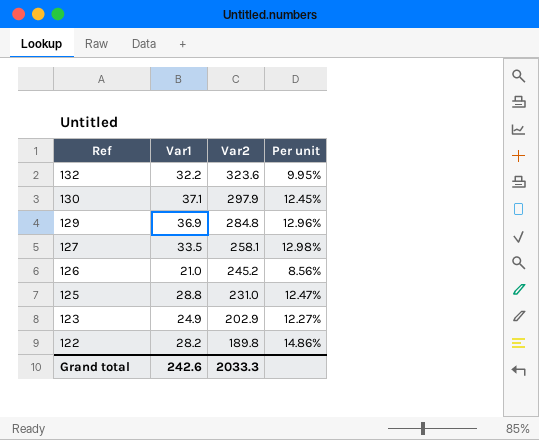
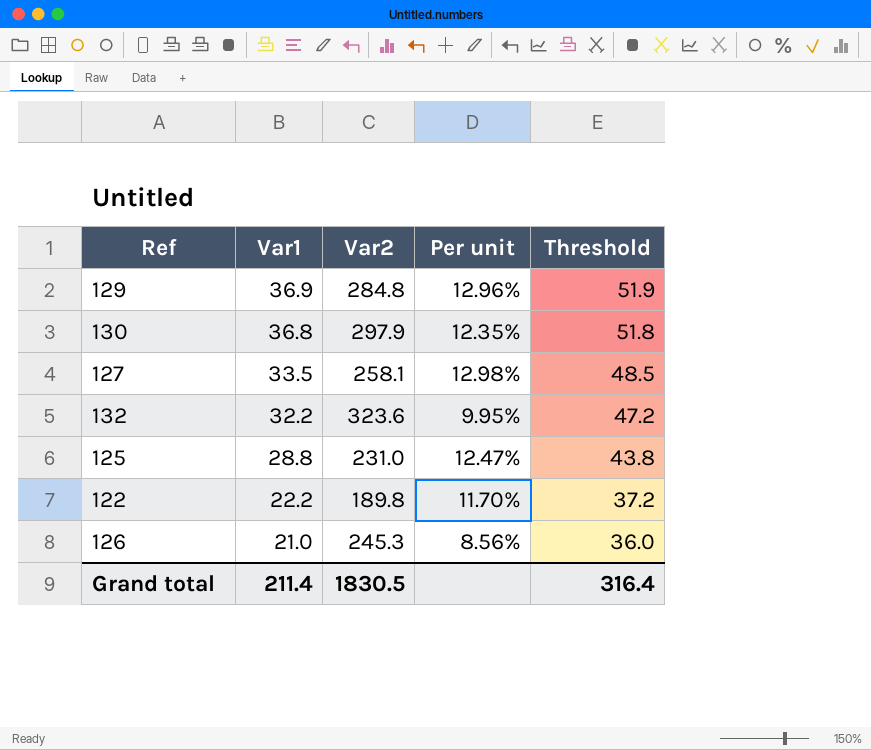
row order: Ref descending -> Var1 descending
column Threshold | formula: none -> [Var1] + 15
row 123: 24.9 | 202.9 | 12.27% -> none
130 | Var1: 37.1 -> 36.8
130 | Per unit: 12.45% -> 12.35%
122 | Var1: 28.2 -> 22.2
122 | Per unit: 14.86% -> 11.70%
126 | Var2: 245.2 -> 245.3
Grand total | Var1: 242.6 -> 211.4
Grand total | Var2: 2033.3 -> 1830.5

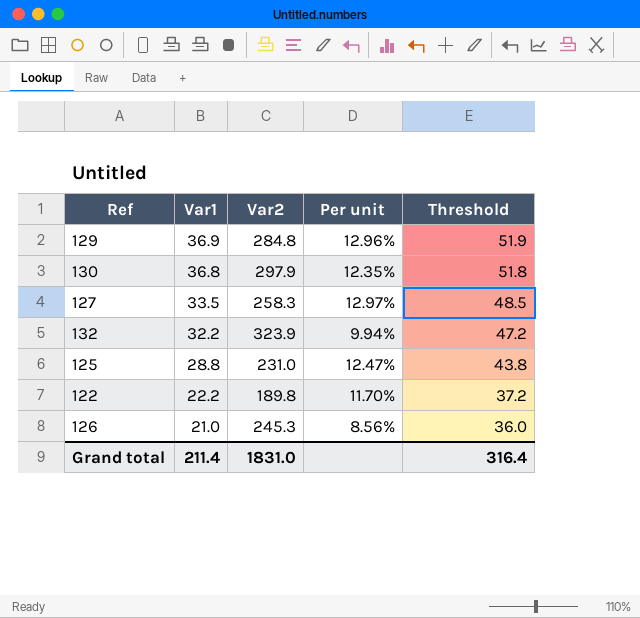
127 | Var2: 258.1 -> 258.3
127 | Per unit: 12.98% -> 12.97%
132 | Var2: 323.6 -> 323.9
132 | Per unit: 9.95% -> 9.94%
Grand total | Var2: 1830.5 -> 1831.0

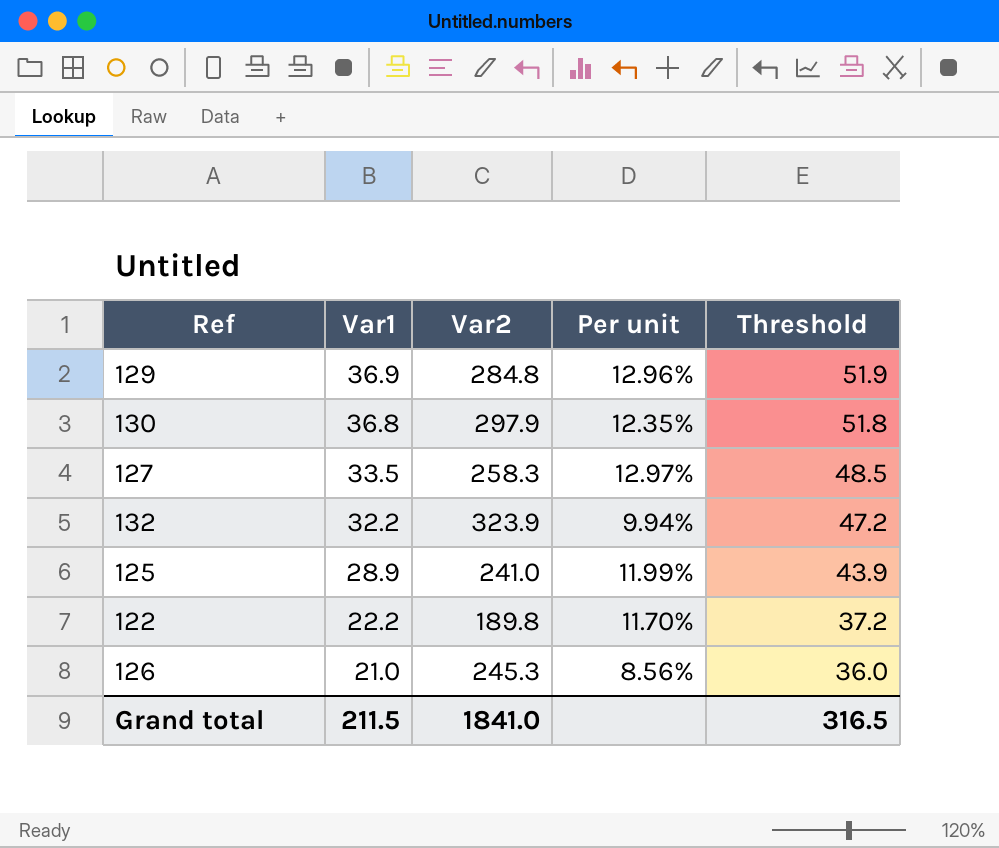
125 | Var1: 28.8 -> 28.9
125 | Var2: 231.0 -> 241.0
125 | Per unit: 12.47% -> 11.99%
125 | Threshold: 43.8 -> 43.9
Grand total | Var1: 211.4 -> 211.5
Grand total | Var2: 1831.0 -> 1841.0
Grand total | Threshold: 316.4 -> 316.5

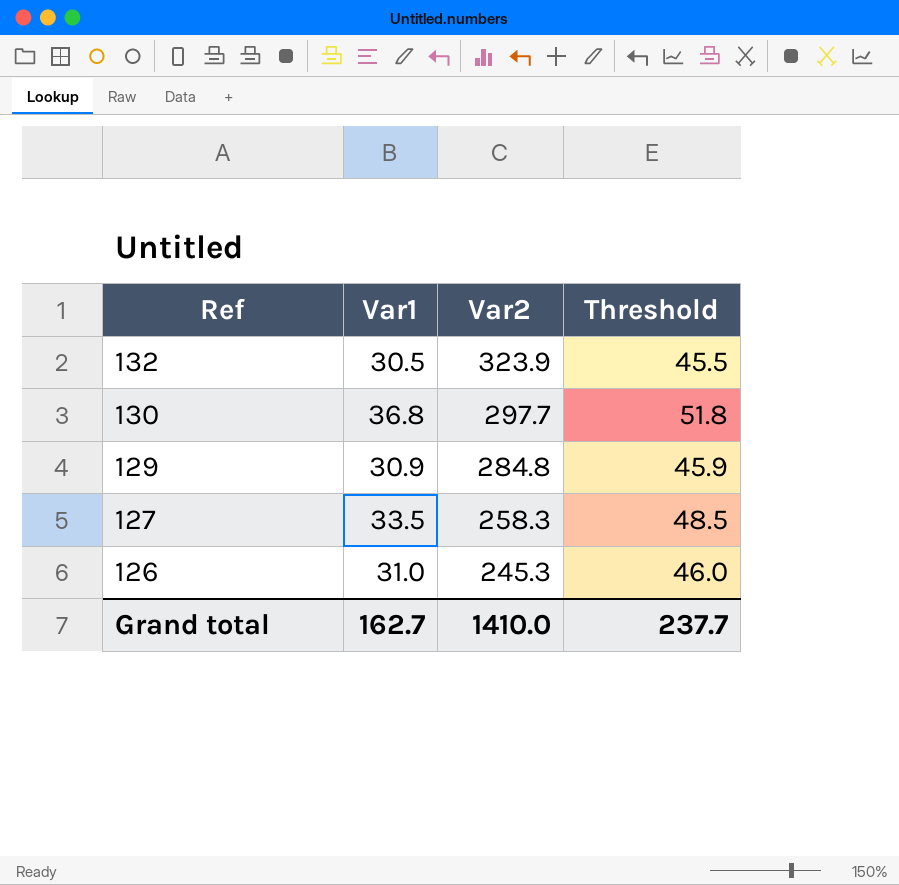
row order: Var1 descending -> Ref descending
column Per unit | formula: [Var1] / [Var2] -> none
row 125: 28.9 | 241.0 | 11.99% | 43.9 -> none
row 122: 22.2 | 189.8 | 11.70% | 37.2 -> none
132 | Var1: 32.2 -> 30.5
132 | Threshold: 47.2 -> 45.5
130 | Var2: 297.9 -> 297.7
129 | Var1: 36.9 -> 30.9
129 | Threshold: 51.9 -> 45.9
126 | Var1: 21.0 -> 31.0
126 | Threshold: 36.0 -> 46.0
Grand total | Var1: 211.5 -> 162.7
Grand total | Var2: 1841.0 -> 1410.0
Grand total | Threshold: 316.5 -> 237.7

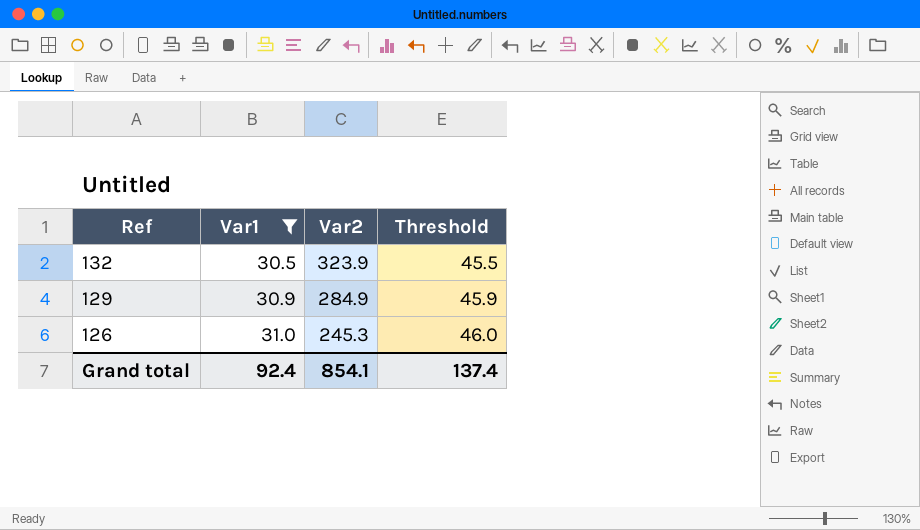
filter: none -> Var1 <= 31.0
129 | Var2: 284.8 -> 284.9
Grand total | Var1: 162.7 -> 92.4
Grand total | Var2: 1410.0 -> 854.1
Grand total | Threshold: 237.7 -> 137.4

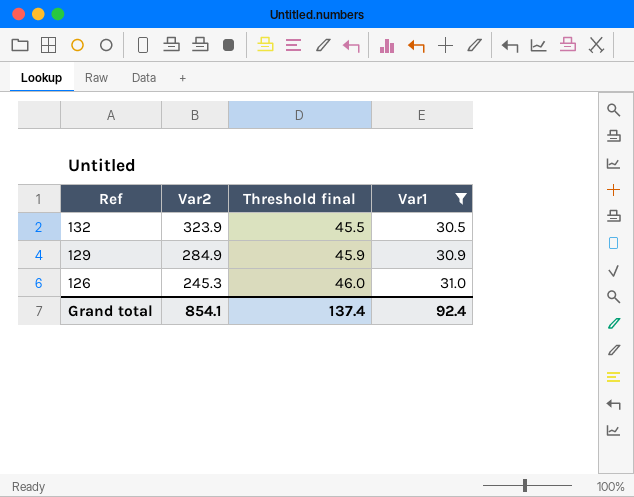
column name: Threshold -> Threshold final
column Var1 | position: 2 -> 4

